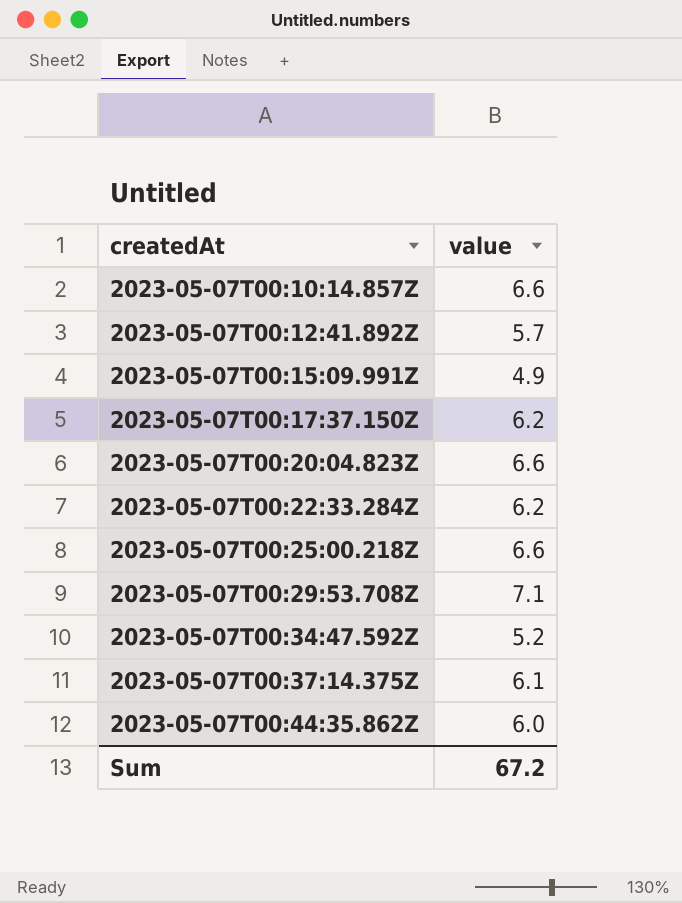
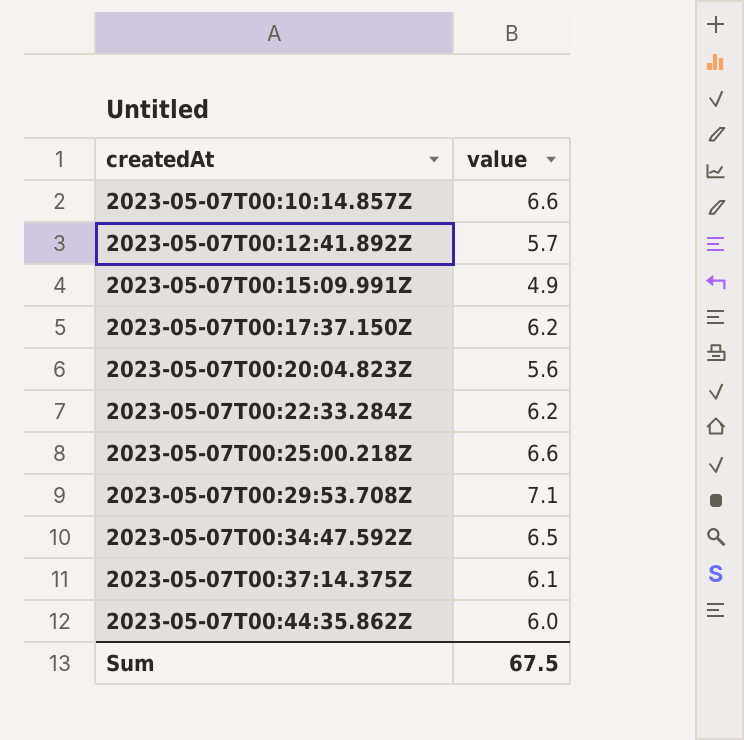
2023-05-07T00:20:04.823Z | value: 6.6 -> 5.6
2023-05-07T00:34:47.592Z | value: 5.2 -> 6.5
Sum | value: 67.2 -> 67.5

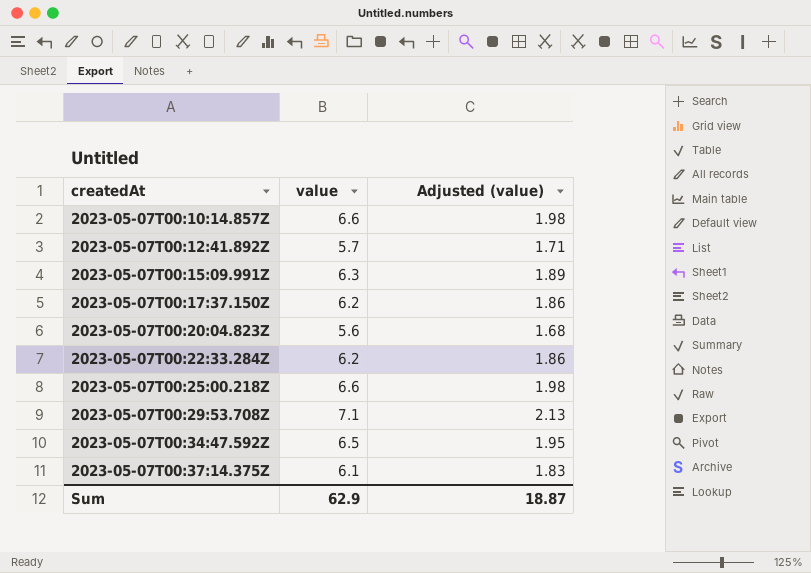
column Adjusted (value) | formula: none -> [value] * 0.3
row 2023-05-07T00:44:35.862Z: 6.0 -> none
2023-05-07T00:15:09.991Z | value: 4.9 -> 6.3
Sum | value: 67.5 -> 62.9

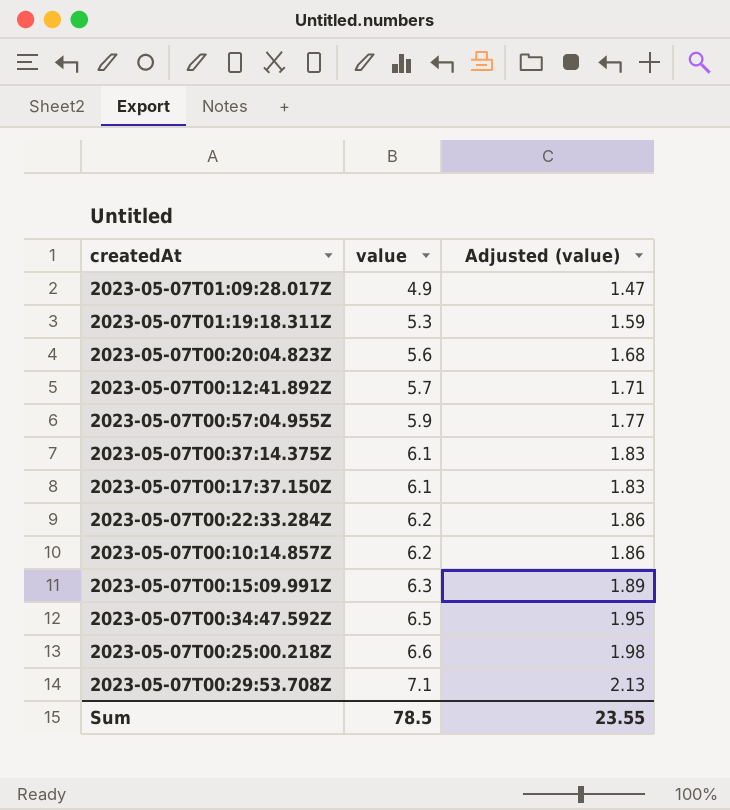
row order: createdAt ascending -> value ascending
row 2023-05-07T01:09:28.017Z: none -> 4.9 | 1.47
row 2023-05-07T01:19:18.311Z: none -> 5.3 | 1.59
row 2023-05-07T00:57:04.955Z: none -> 5.9 | 1.77
2023-05-07T00:17:37.150Z | value: 6.2 -> 6.1
2023-05-07T00:17:37.150Z | Adjusted (value): 1.86 -> 1.83
2023-05-07T00:10:14.857Z | value: 6.6 -> 6.2
2023-05-07T00:10:14.857Z | Adjusted (value): 1.98 -> 1.86
Sum | value: 62.9 -> 78.5
Sum | Adjusted (value): 18.87 -> 23.55

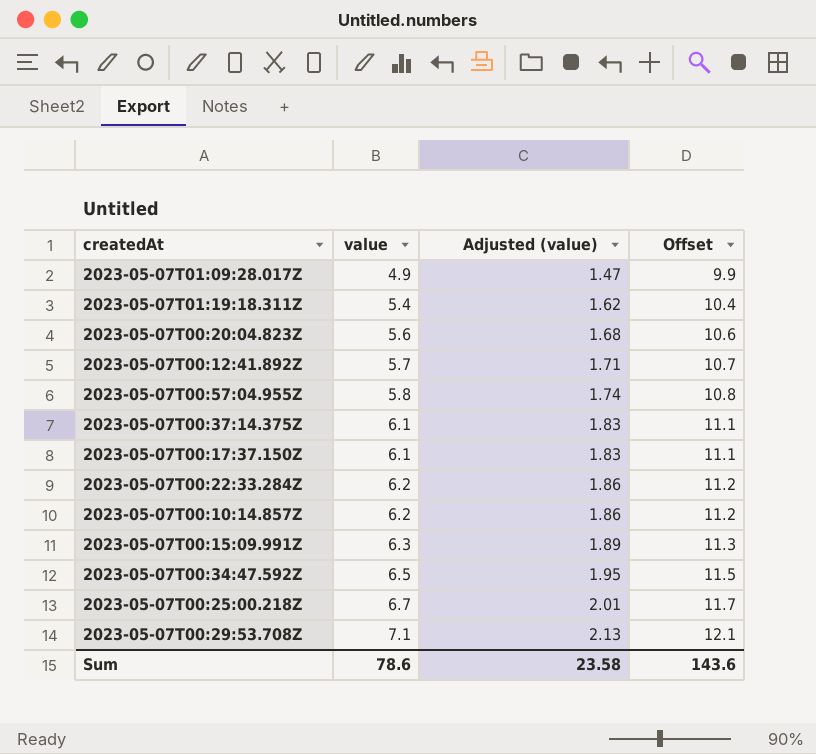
column Offset | formula: none -> [value] + 5
2023-05-07T01:19:18.311Z | value: 5.3 -> 5.4
2023-05-07T01:19:18.311Z | Adjusted (value): 1.59 -> 1.62
2023-05-07T00:57:04.955Z | value: 5.9 -> 5.8
2023-05-07T00:57:04.955Z | Adjusted (value): 1.77 -> 1.74
2023-05-07T00:25:00.218Z | value: 6.6 -> 6.7
2023-05-07T00:25:00.218Z | Adjusted (value): 1.98 -> 2.01
Sum | value: 78.5 -> 78.6
Sum | Adjusted (value): 23.55 -> 23.58

